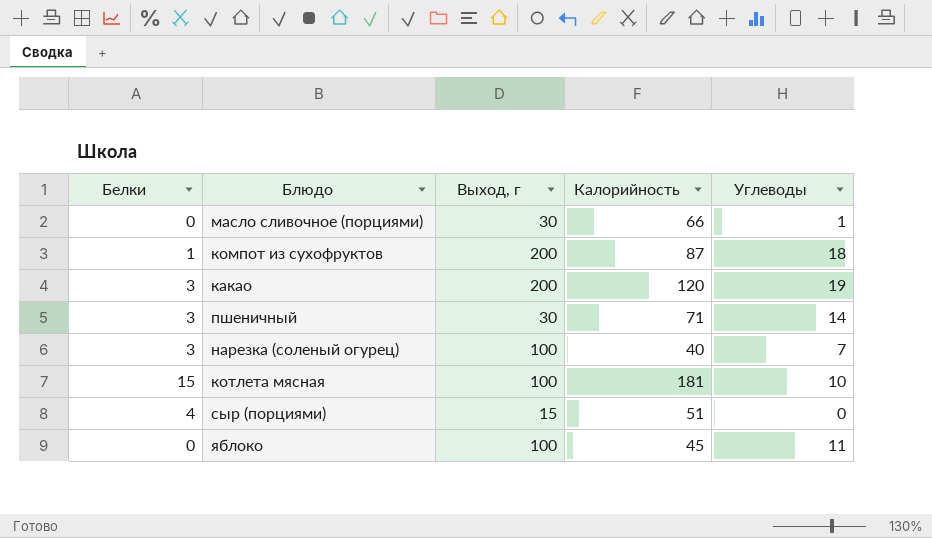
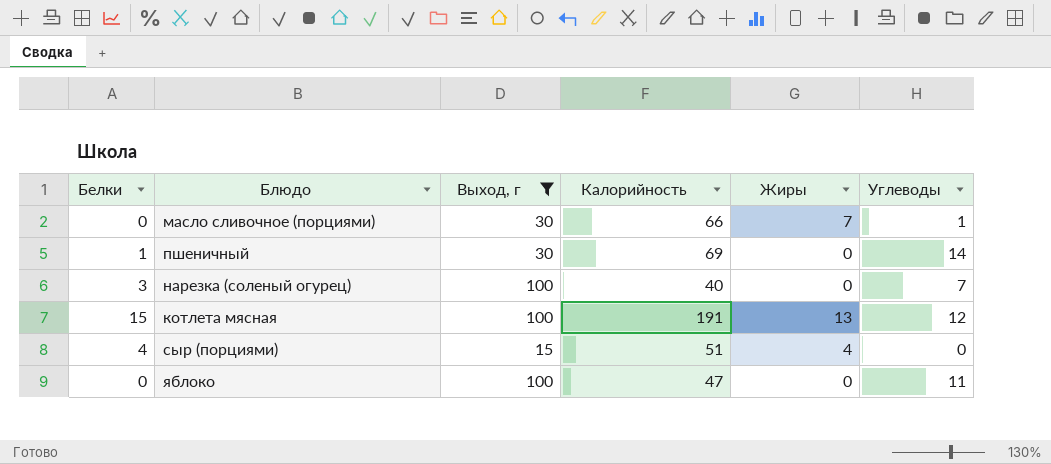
filter: none -> Выход, г != 200
column Жиры | position: none -> 5
пшеничный | Белки: 3 -> 1
пшеничный | Калорийность: 71 -> 69
котлета мясная | Калорийность: 181 -> 191
котлета мясная | Углеводы: 10 -> 12
яблоко | Калорийность: 45 -> 47

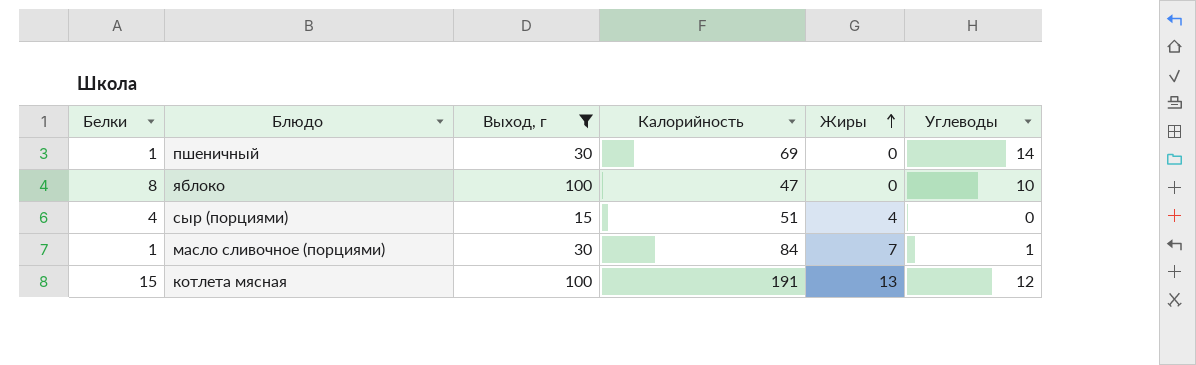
row order: none -> Жиры ascending
row нарезка (соленый огурец): 3 | 100 | 40 | 0 | 7 -> none
яблоко | Белки: 0 -> 8
яблоко | Углеводы: 11 -> 10
масло сливочное (порциями) | Белки: 0 -> 1
масло сливочное (порциями) | Калорийность: 66 -> 84

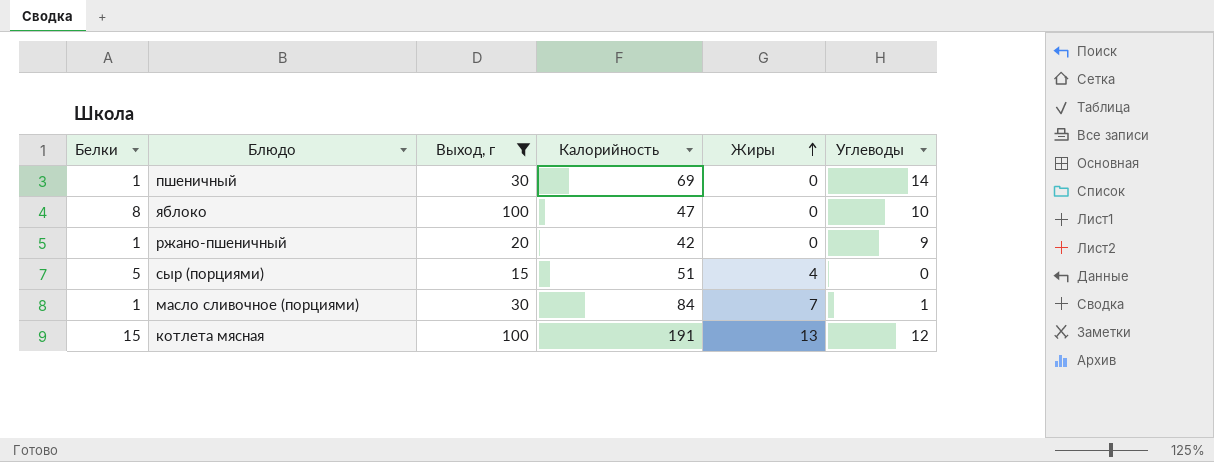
row ржано-пшеничный: none -> 1 | 20 | 42 | 0 | 9
сыр (порциями) | Белки: 4 -> 5

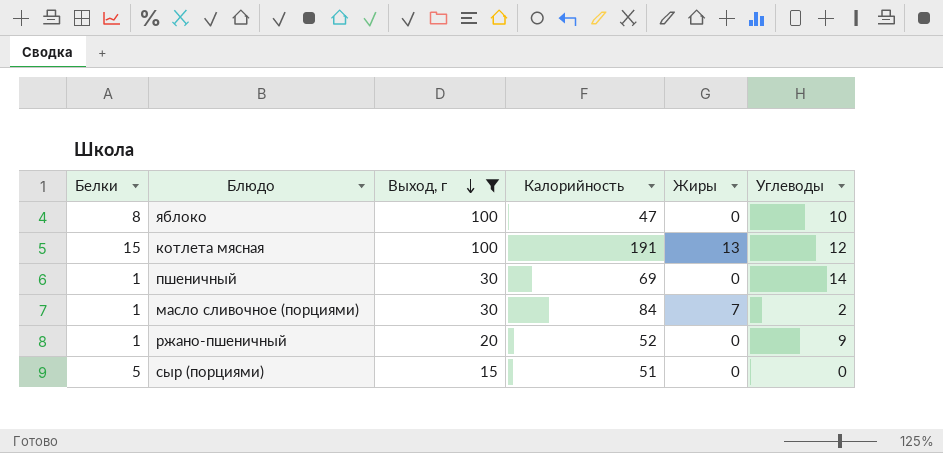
row order: Жиры ascending -> Выход, г descending
масло сливочное (порциями) | Углеводы: 1 -> 2
ржано-пшеничный | Калорийность: 42 -> 52
сыр (порциями) | Жиры: 4 -> 0

